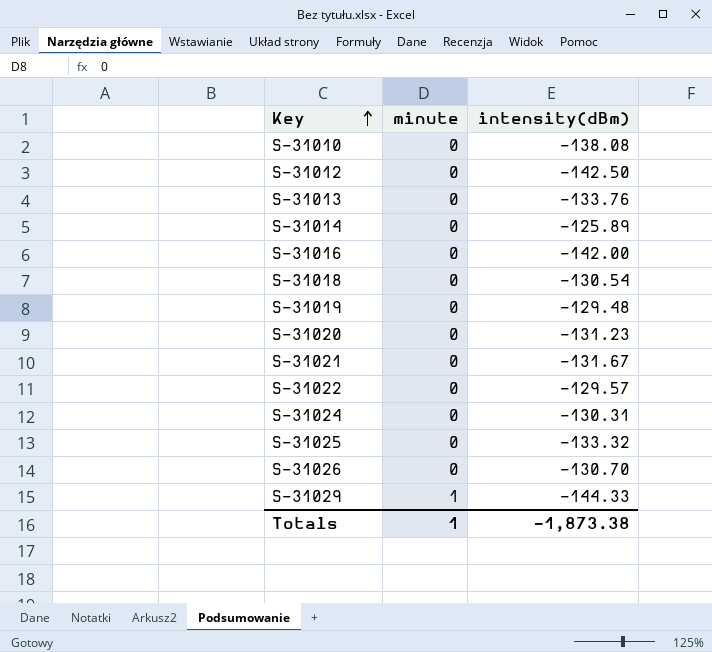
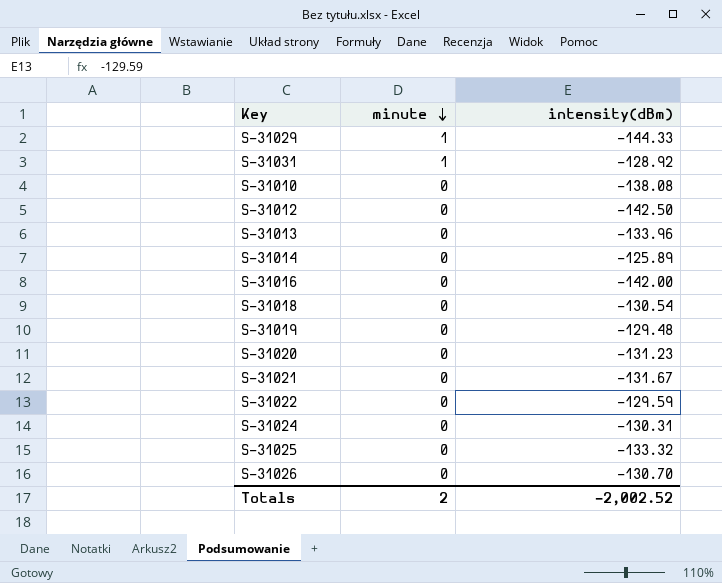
row order: Key ascending -> minute descending
row S-31031: none -> 1 | -128.92
S-31013 | intensity(dBm): -133.76 -> -133.96
S-31022 | intensity(dBm): -129.57 -> -129.59
Totals | minute: 1 -> 2
Totals | intensity(dBm): -1,873.38 -> -2,002.52

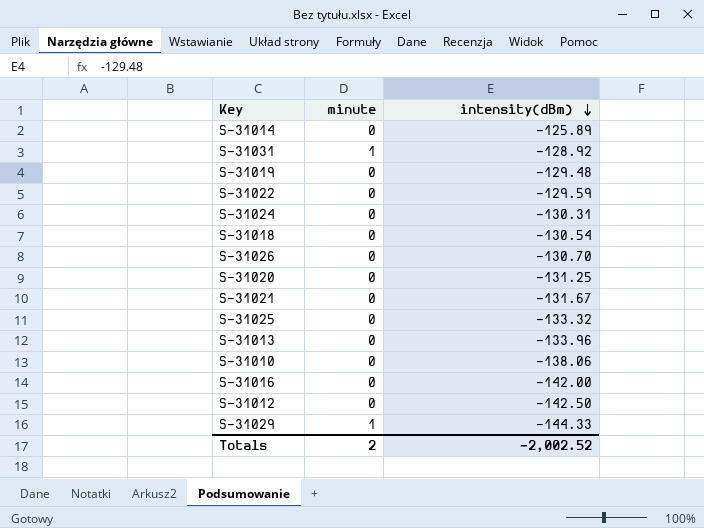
row order: minute descending -> intensity(dBm) descending
S-31020 | intensity(dBm): -131.23 -> -131.25
S-31010 | intensity(dBm): -138.08 -> -138.06

